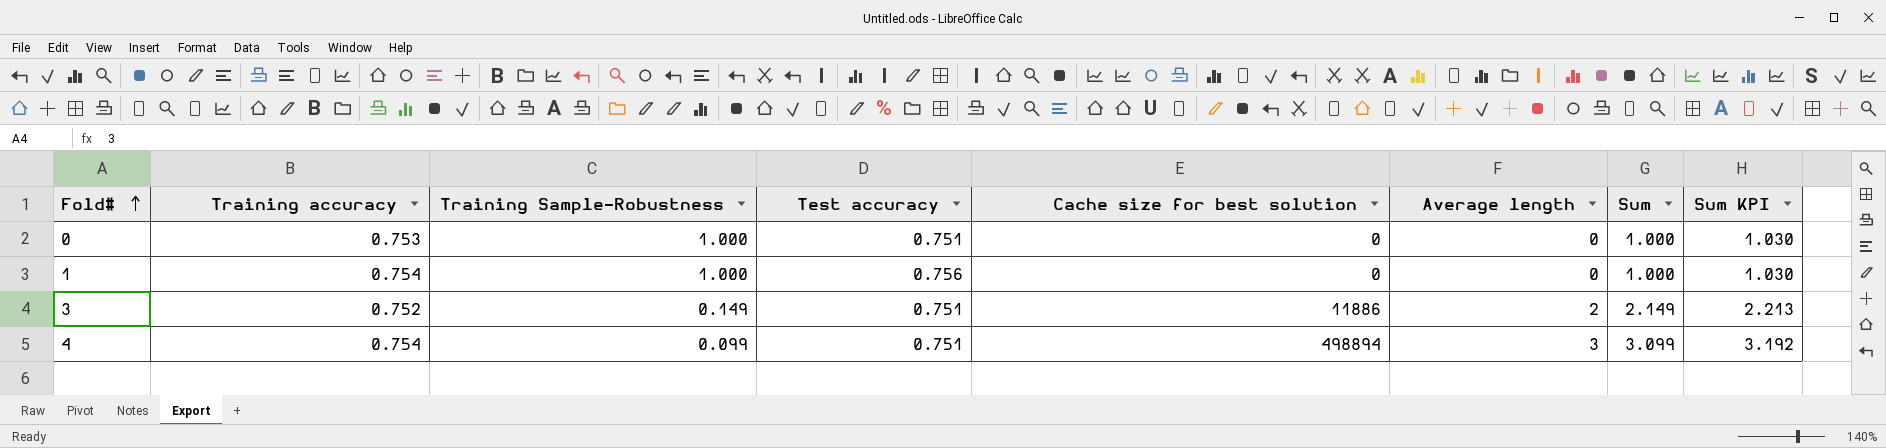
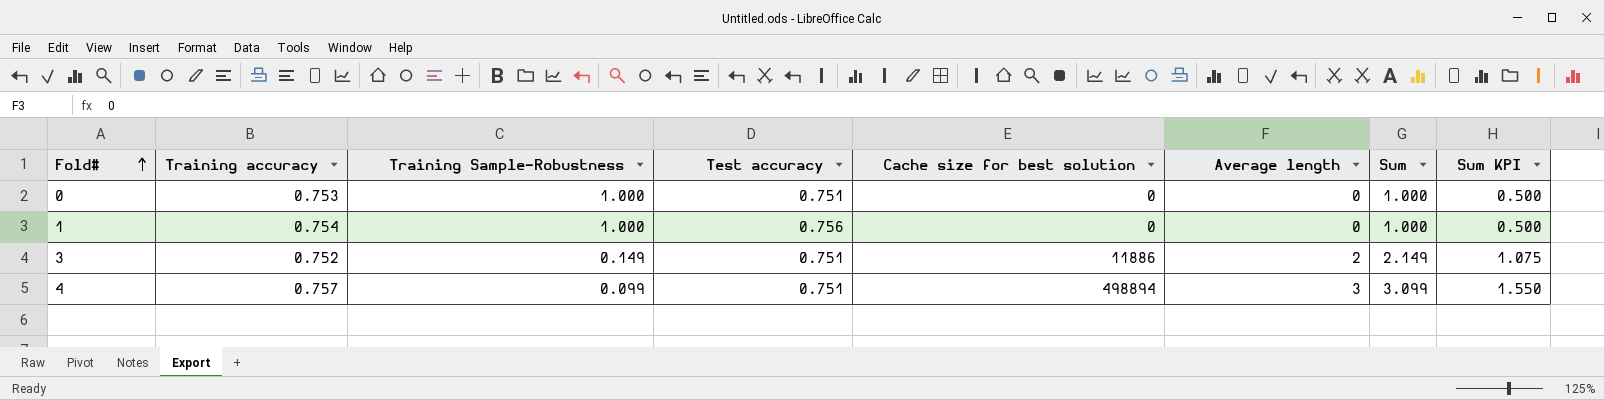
column Sum KPI | formula: [Sum] * 1.03 -> [Sum] * 0.5
4 | Training accuracy: 0.754 -> 0.757

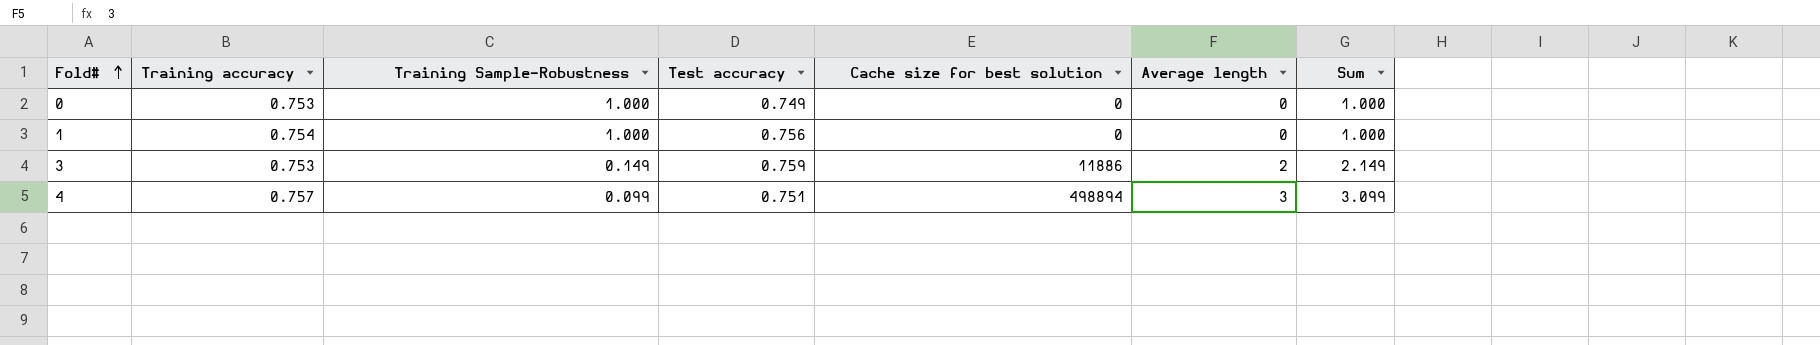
column Sum KPI | formula: [Sum] * 0.5 -> none
0 | Test accuracy: 0.751 -> 0.749
3 | Training accuracy: 0.752 -> 0.753
3 | Test accuracy: 0.751 -> 0.759

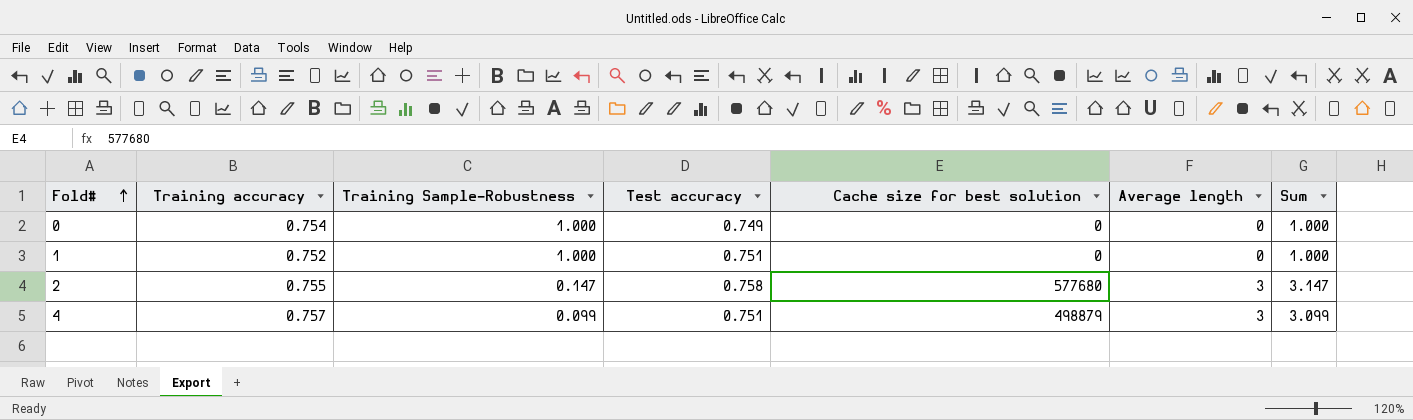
row 3: 0.753 | 0.149 | 0.759 | 11886 | 2 | 2.149 -> none
0 | Training accuracy: 0.753 -> 0.754
1 | Training accuracy: 0.754 -> 0.752
1 | Test accuracy: 0.756 -> 0.751
row 2: none -> 0.755 | 0.147 | 0.758 | 577680 | 3 | 3.147
4 | Cache size for best solution: 498894 -> 498879

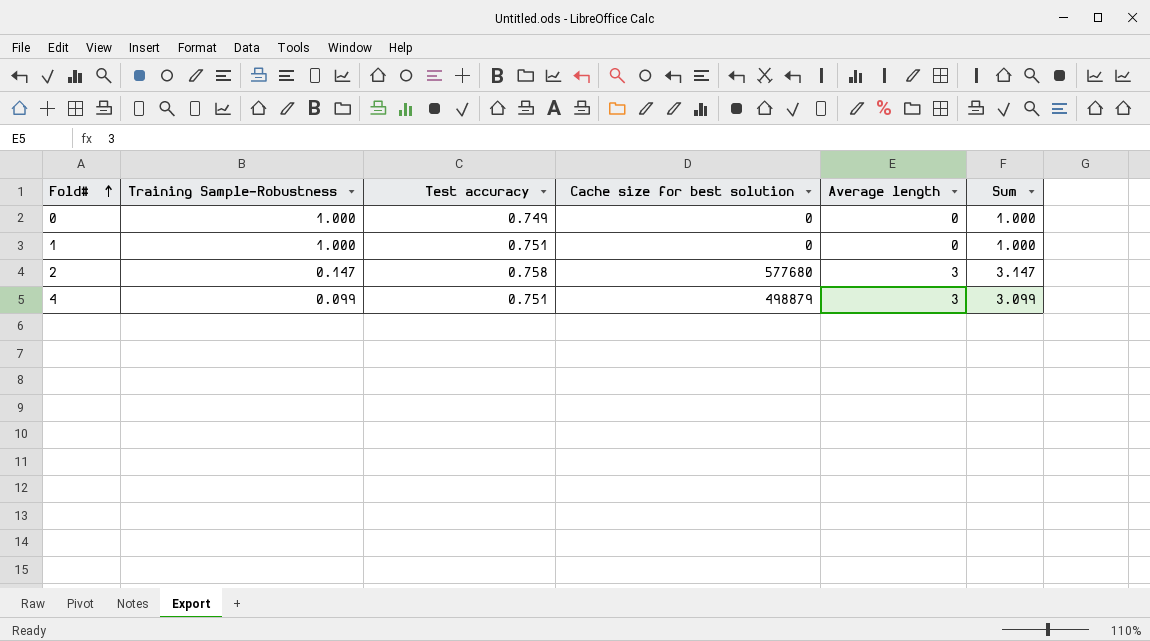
column Training accuracy | position: 2 -> none

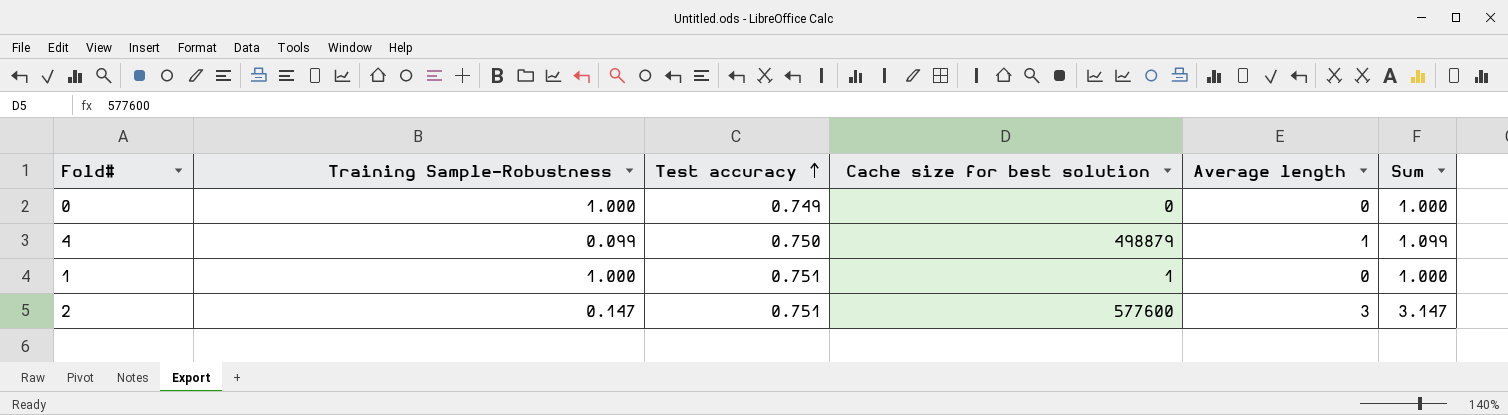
row order: Fold# ascending -> Test accuracy ascending
4 | Test accuracy: 0.751 -> 0.750
4 | Average length: 3 -> 1
4 | Sum: 3.099 -> 1.099
1 | Cache size for best solution: 0 -> 1
2 | Test accuracy: 0.758 -> 0.751
2 | Cache size for best solution: 577680 -> 577600

